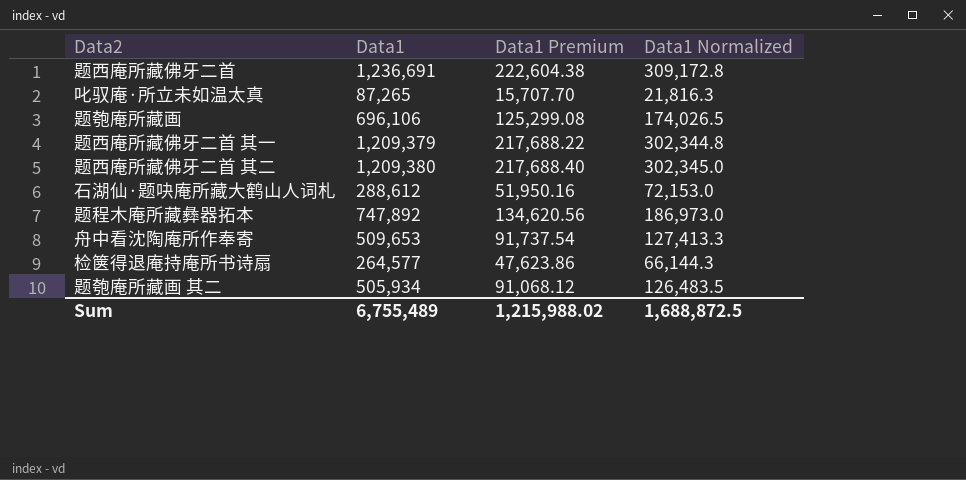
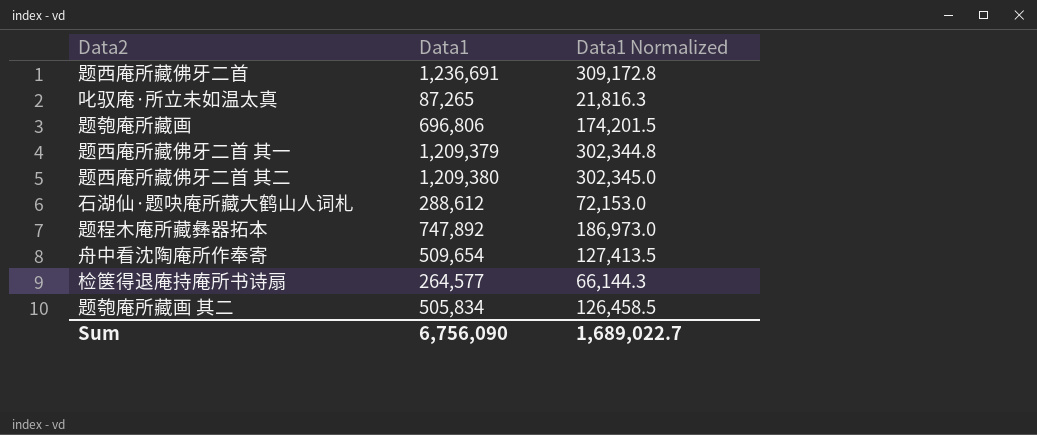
column Data1 Premium | formula: [Data1] * 0.18 -> none
题匏庵所藏画 | Data1: 696,106 -> 696,806
题匏庵所藏画 | Data1 Normalized: 174,026.5 -> 174,201.5
舟中看沈陶庵所作奉寄 | Data1: 509,653 -> 509,654
舟中看沈陶庵所作奉寄 | Data1 Normalized: 127,413.3 -> 127,413.5
题匏庵所藏画 其二 | Data1: 505,934 -> 505,834
题匏庵所藏画 其二 | Data1 Normalized: 126,483.5 -> 126,458.5
Sum | Data1: 6,755,489 -> 6,756,090
Sum | Data1 Normalized: 1,688,872.5 -> 1,689,022.7

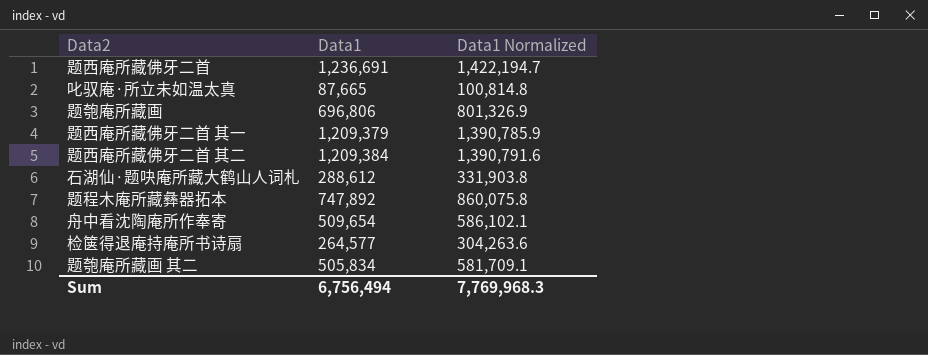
column Data1 Normalized | formula: [Data1] * 0.25 -> [Data1] * 1.15
叱驭庵·所立未如温太真 | Data1: 87,265 -> 87,665
题西庵所藏佛牙二首 其二 | Data1: 1,209,380 -> 1,209,384
Sum | Data1: 6,756,090 -> 6,756,494
Sum | Data1 Normalized: 1,689,022.7 -> 7,769,968.3

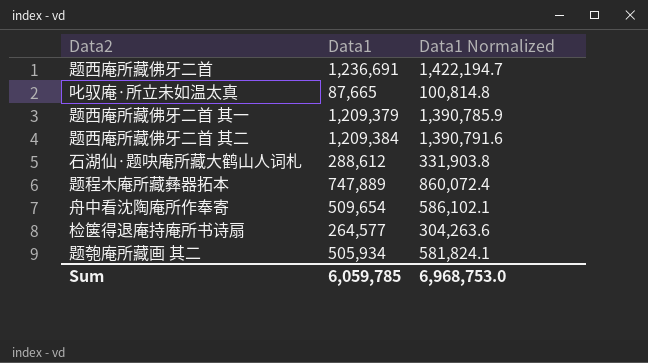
row 题匏庵所藏画: 696,806 | 801,326.9 -> none
题程木庵所藏彝器拓本 | Data1: 747,892 -> 747,889
题程木庵所藏彝器拓本 | Data1 Normalized: 860,075.8 -> 860,072.4
题匏庵所藏画 其二 | Data1: 505,834 -> 505,934
题匏庵所藏画 其二 | Data1 Normalized: 581,709.1 -> 581,824.1
Sum | Data1: 6,756,494 -> 6,059,785
Sum | Data1 Normalized: 7,769,968.3 -> 6,968,753.0

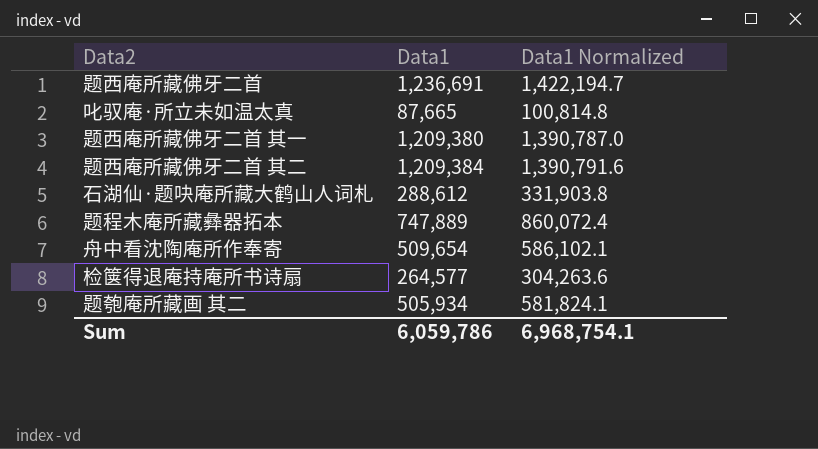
题西庵所藏佛牙二首 其一 | Data1: 1,209,379 -> 1,209,380
题西庵所藏佛牙二首 其一 | Data1 Normalized: 1,390,785.9 -> 1,390,787.0
Sum | Data1: 6,059,785 -> 6,059,786
Sum | Data1 Normalized: 6,968,753.0 -> 6,968,754.1

